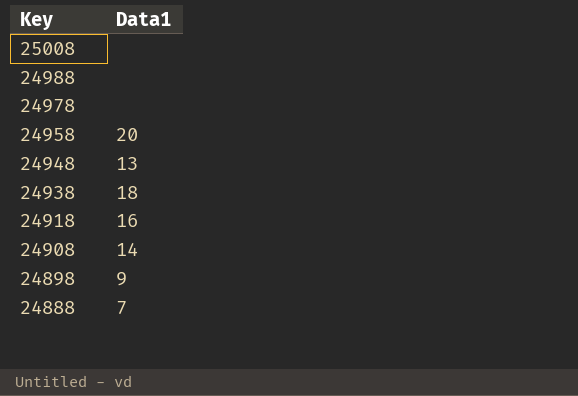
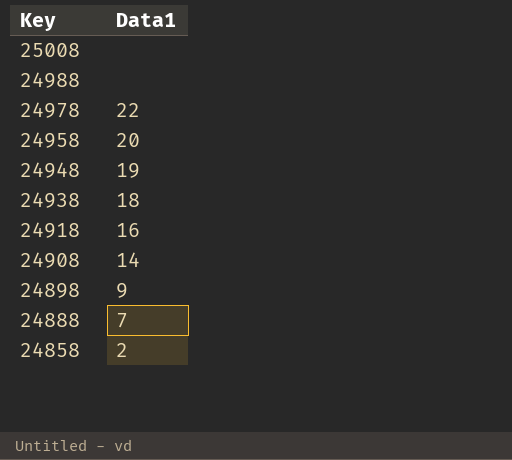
24978 | Data1: none -> 22
24948 | Data1: 13 -> 19
row 24858: none -> 2

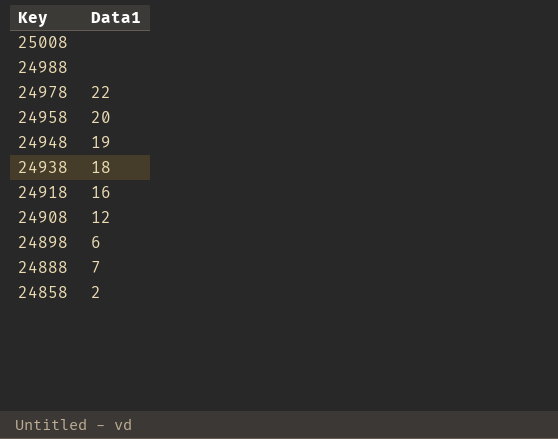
24908 | Data1: 14 -> 12
24898 | Data1: 9 -> 6

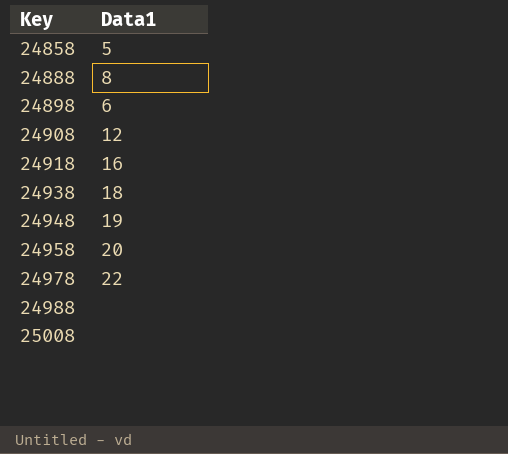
row order: Key descending -> Key ascending
24858 | Data1: 2 -> 5
24888 | Data1: 7 -> 8

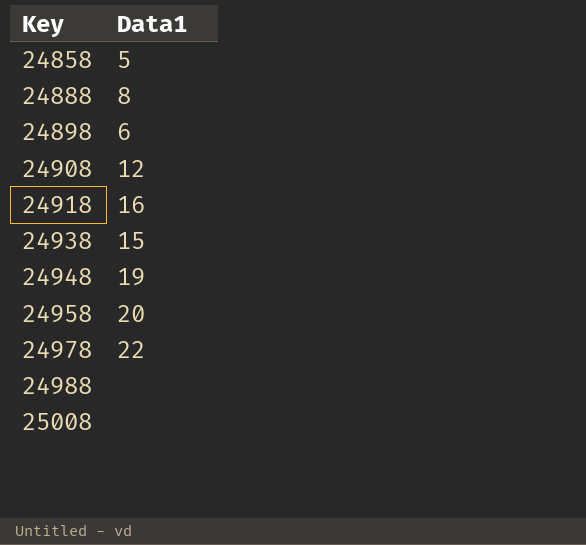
24938 | Data1: 18 -> 15

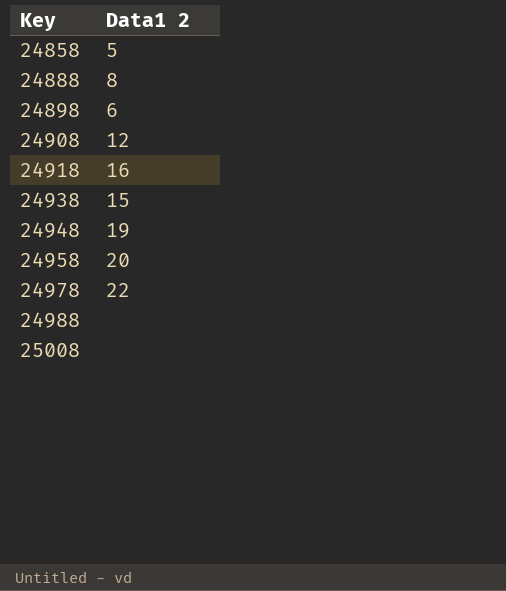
column name: Data1 -> Data1 2

